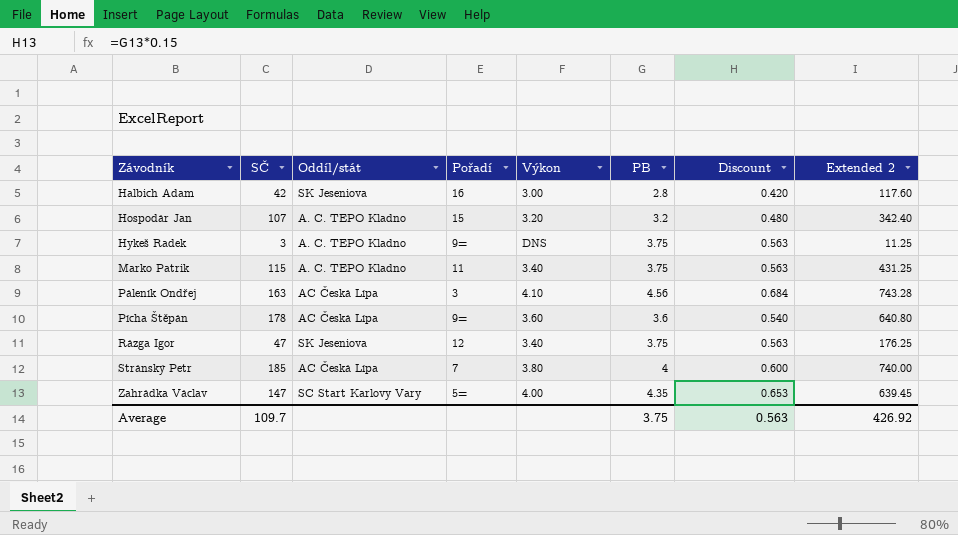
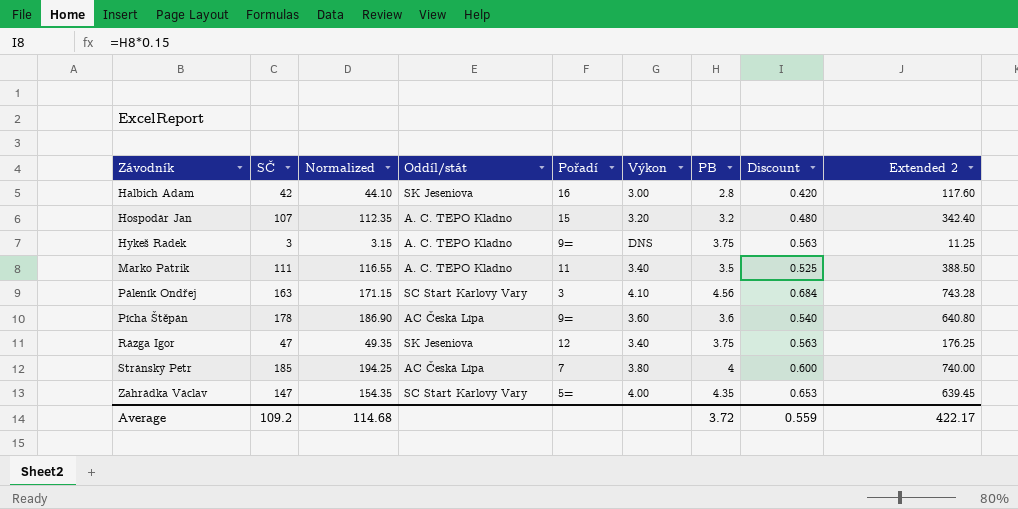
column Normalized | formula: none -> [SČ] * 1.05
Marko Patrik | SČ: 115 -> 111
Marko Patrik | PB: 3.75 -> 3.5
Marko Patrik | Discount: 0.563 -> 0.525
Marko Patrik | Extended 2: 431.25 -> 388.50
Páleník Ondřej | Oddíl/stát: AC Česká Lípa -> SC Start Karlovy Vary
Average | SČ: 109.7 -> 109.2
Average | PB: 3.75 -> 3.72
Average | Discount: 0.563 -> 0.559
Average | Extended 2: 426.92 -> 422.17

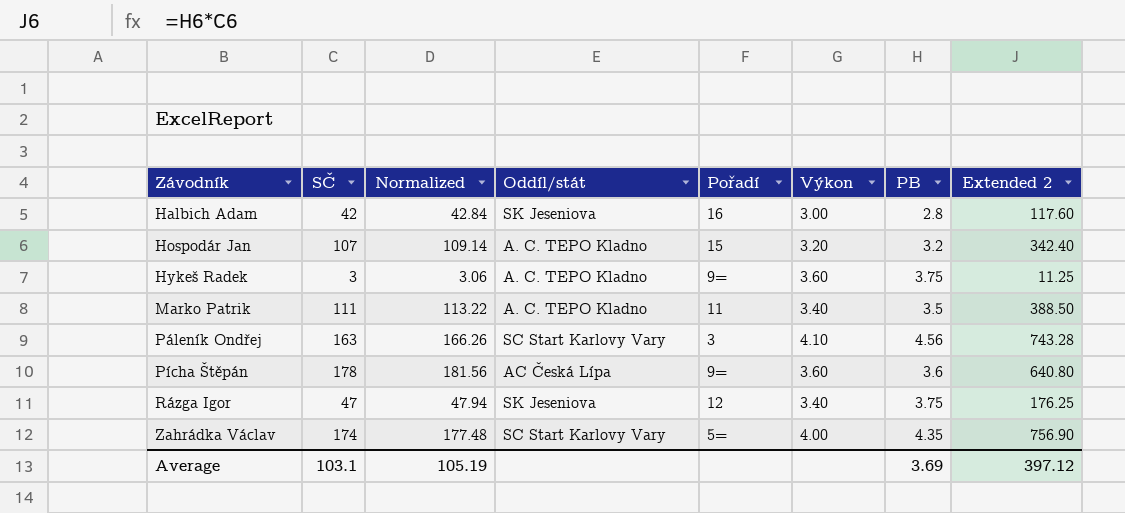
column Discount | formula: [PB] * 0.15 -> none
column Normalized | formula: [SČ] * 1.05 -> [SČ] * 1.02
row Stránský Petr: 185 | 194.25 | AC Česká Lípa | 7 | 3.80 | 4 | 0.600 | 740.00 -> none
Hykeš Radek | Výkon: DNS -> 3.60
Zahrádka Václav | SČ: 147 -> 174
Zahrádka Václav | Extended 2: 639.45 -> 756.90
Average | SČ: 109.2 -> 103.1
Average | Normalized: 114.68 -> 105.19
Average | PB: 3.72 -> 3.69
Average | Extended 2: 422.17 -> 397.12

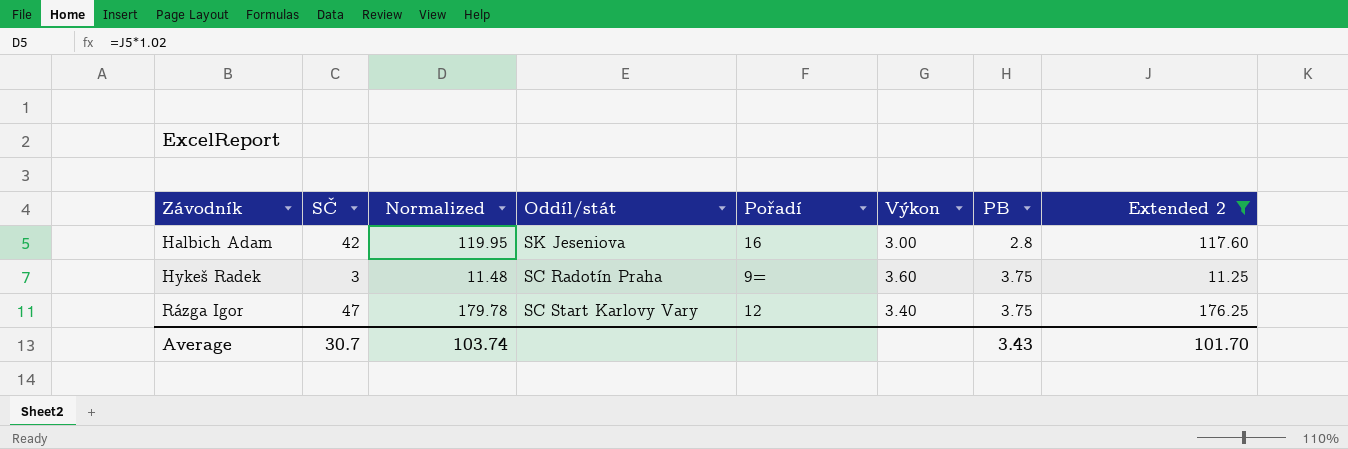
filter: none -> Extended 2 <= 176.25
column Normalized | formula: [SČ] * 1.02 -> [Extended 2] * 1.02
Hykeš Radek | Oddíl/stát: A. C. TEPO Kladno -> SC Radotín Praha
Rázga Igor | Oddíl/stát: SK Jeseniova -> SC Start Karlovy Vary
Average | SČ: 103.1 -> 30.7
Average | Normalized: 105.19 -> 103.74
Average | PB: 3.69 -> 3.43
Average | Extended 2: 397.12 -> 101.70

